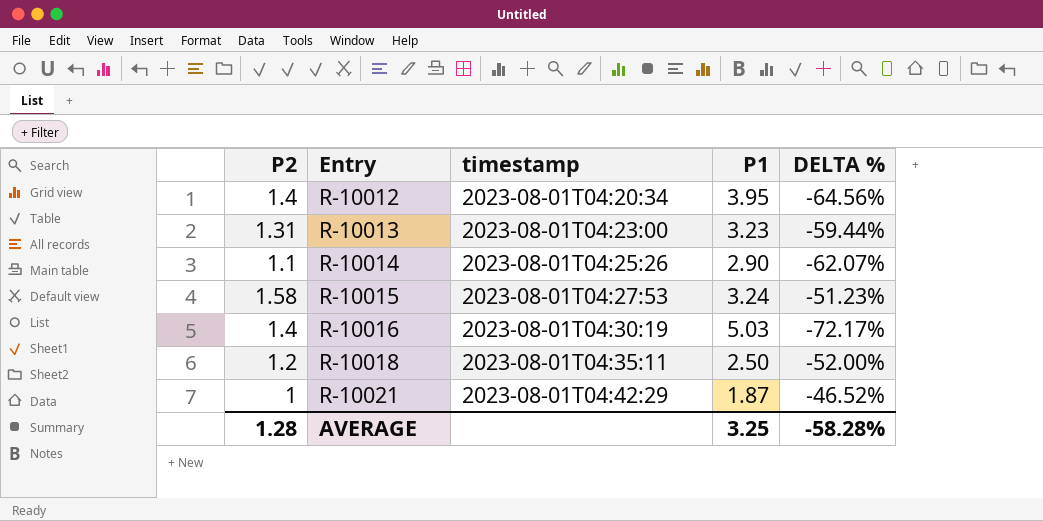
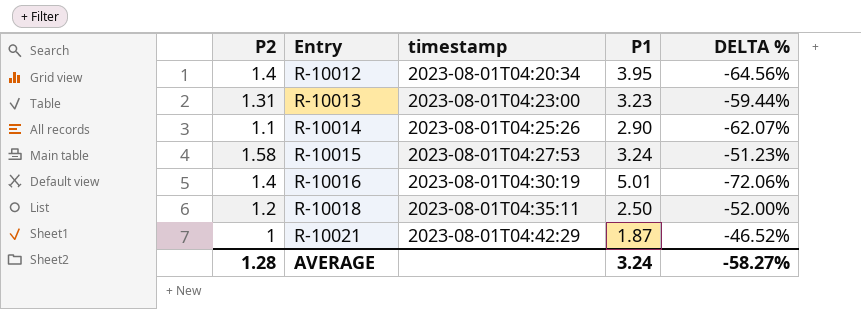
R-10016 | P1: 5.03 -> 5.01
R-10016 | DELTA %: -72.17% -> -72.06%
AVERAGE | P1: 3.25 -> 3.24
AVERAGE | DELTA %: -58.28% -> -58.27%

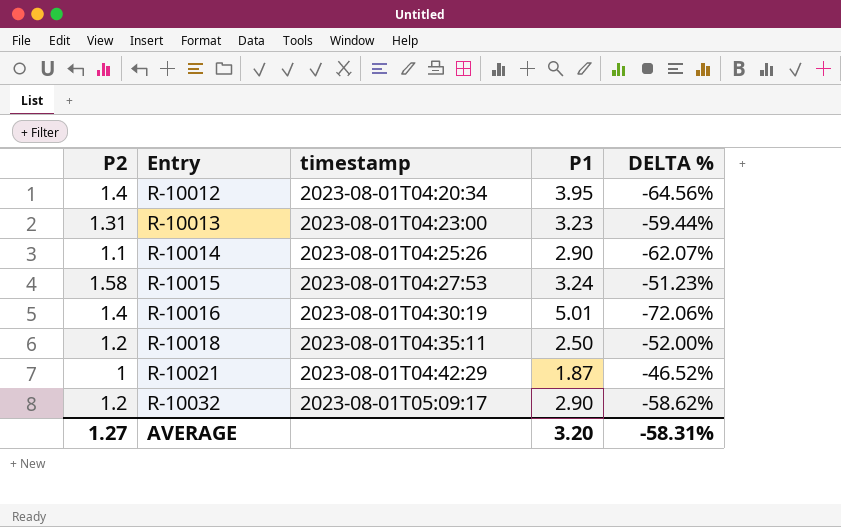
row R-10032: none -> 1.2 | 2023-08-01T05:09:17 | 2.90 | -58.62%
AVERAGE | P2: 1.28 -> 1.27
AVERAGE | P1: 3.24 -> 3.20
AVERAGE | DELTA %: -58.27% -> -58.31%

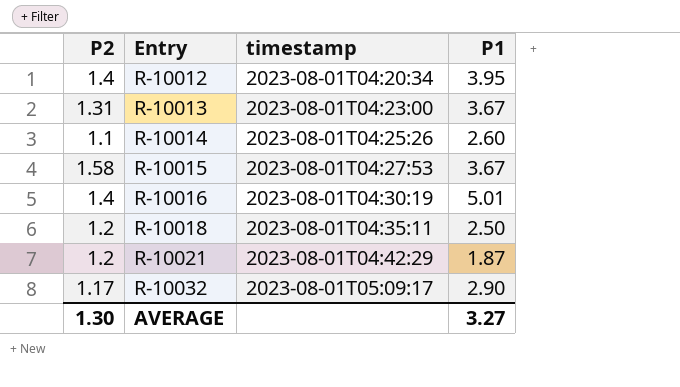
column DELTA % | formula: ([P2] - [P1]) / [P1] -> none
R-10013 | P1: 3.23 -> 3.67
R-10014 | P1: 2.90 -> 2.60
R-10015 | P1: 3.24 -> 3.67
R-10021 | P2: 1 -> 1.2
R-10032 | P2: 1.2 -> 1.17
AVERAGE | P2: 1.27 -> 1.30
AVERAGE | P1: 3.20 -> 3.27

